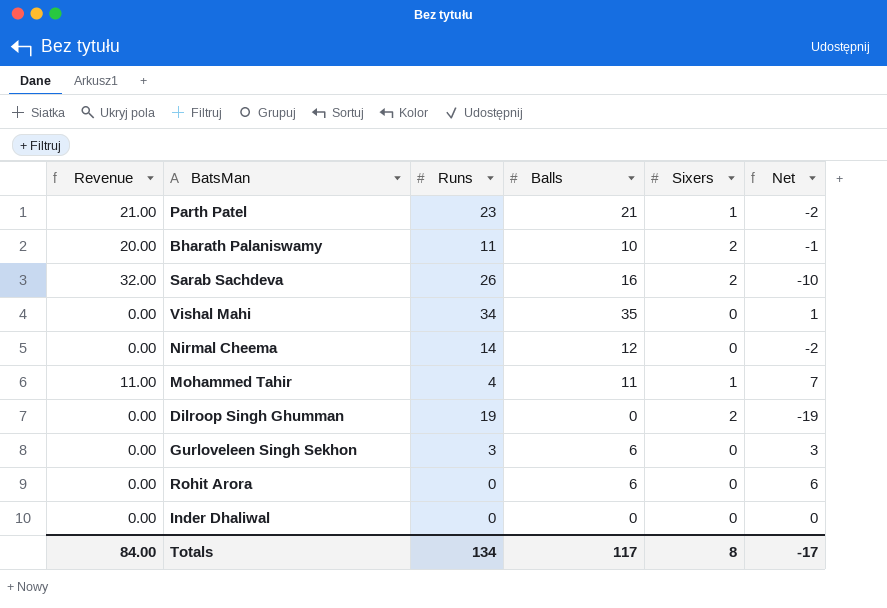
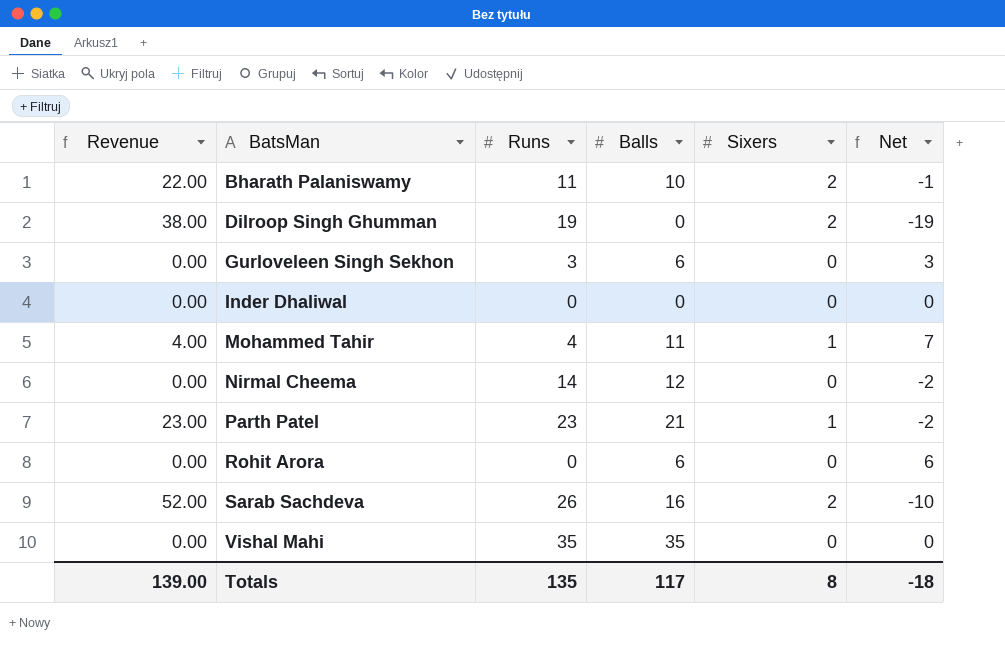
row order: none -> BatsMan ascending
column Revenue | formula: [Balls] * [Sixers] -> [Runs] * [Sixers]
Vishal Mahi | Runs: 34 -> 35
Vishal Mahi | Net: 1 -> 0
Totals | Revenue: 84.00 -> 139.00
Totals | Runs: 134 -> 135
Totals | Net: -17 -> -18

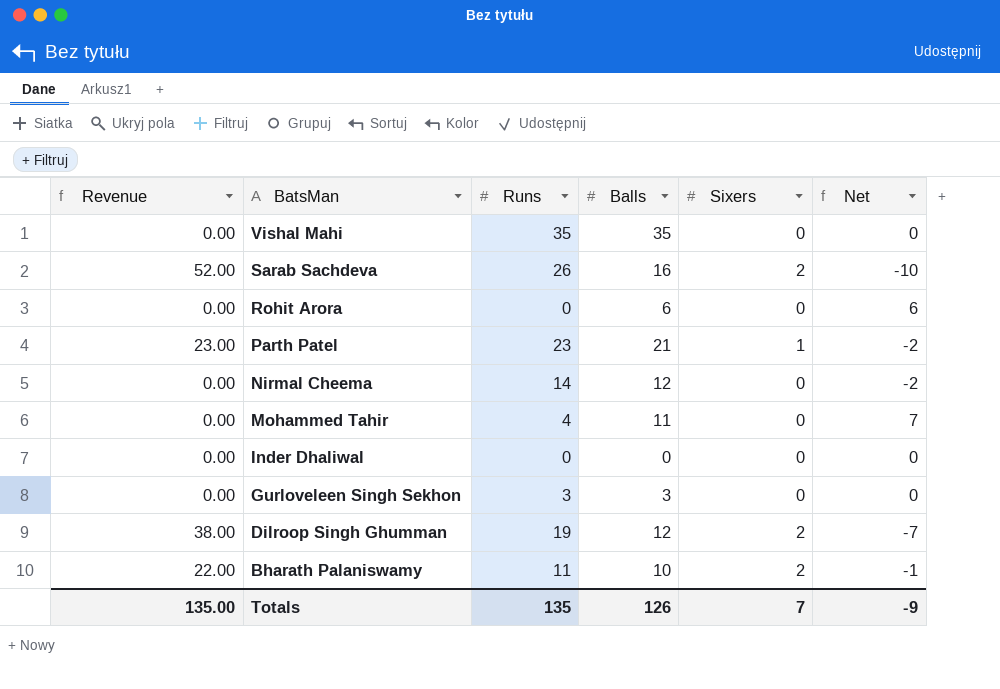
row order: BatsMan ascending -> BatsMan descending
Mohammed Tahir | Revenue: 4.00 -> 0.00
Mohammed Tahir | Sixers: 1 -> 0
Gurloveleen Singh Sekhon | Balls: 6 -> 3
Gurloveleen Singh Sekhon | Net: 3 -> 0
Dilroop Singh Ghumman | Balls: 0 -> 12
Dilroop Singh Ghumman | Net: -19 -> -7
Totals | Revenue: 139.00 -> 135.00
Totals | Balls: 117 -> 126
Totals | Sixers: 8 -> 7
Totals | Net: -18 -> -9

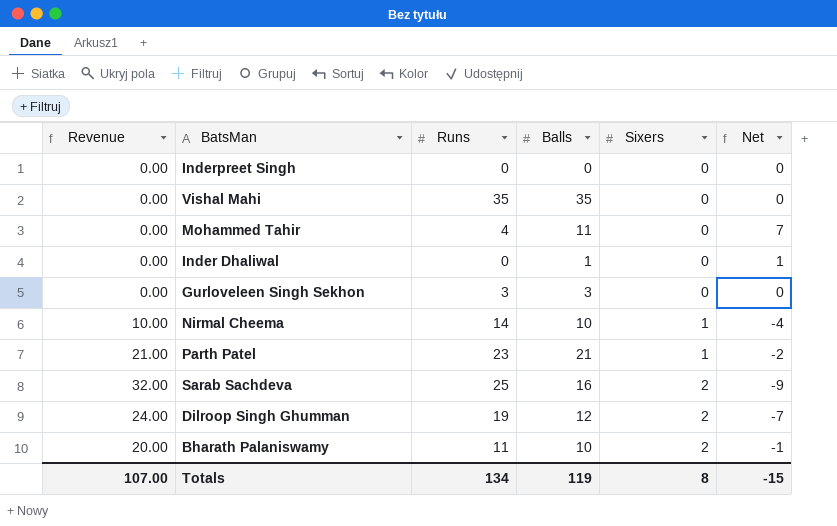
row order: BatsMan descending -> Sixers ascending
column Revenue | formula: [Runs] * [Sixers] -> [Balls] * [Sixers]
row Rohit Arora: 0.00 | 0 | 6 | 0 | 6 -> none
row Inderpreet Singh: none -> 0.00 | 0 | 0 | 0 | 0
Inder Dhaliwal | Balls: 0 -> 1
Inder Dhaliwal | Net: 0 -> 1
Nirmal Cheema | Balls: 12 -> 10
Nirmal Cheema | Sixers: 0 -> 1
Nirmal Cheema | Net: -2 -> -4
Sarab Sachdeva | Runs: 26 -> 25
Sarab Sachdeva | Net: -10 -> -9
Totals | Revenue: 135.00 -> 107.00
Totals | Runs: 135 -> 134
Totals | Balls: 126 -> 119
Totals | Sixers: 7 -> 8
Totals | Net: -9 -> -15

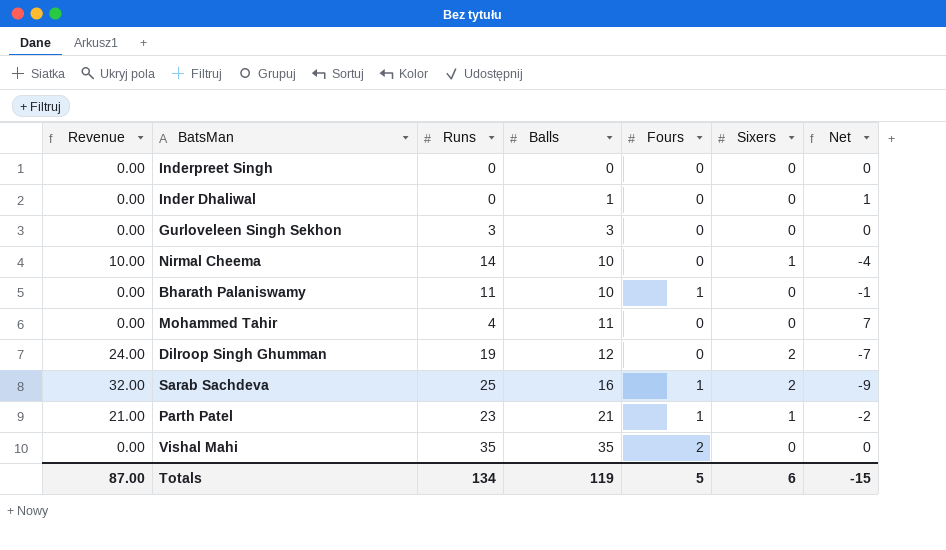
row order: Sixers ascending -> Balls ascending
column Fours | position: none -> 5
Bharath Palaniswamy | Revenue: 20.00 -> 0.00
Bharath Palaniswamy | Sixers: 2 -> 0
Totals | Revenue: 107.00 -> 87.00
Totals | Sixers: 8 -> 6

